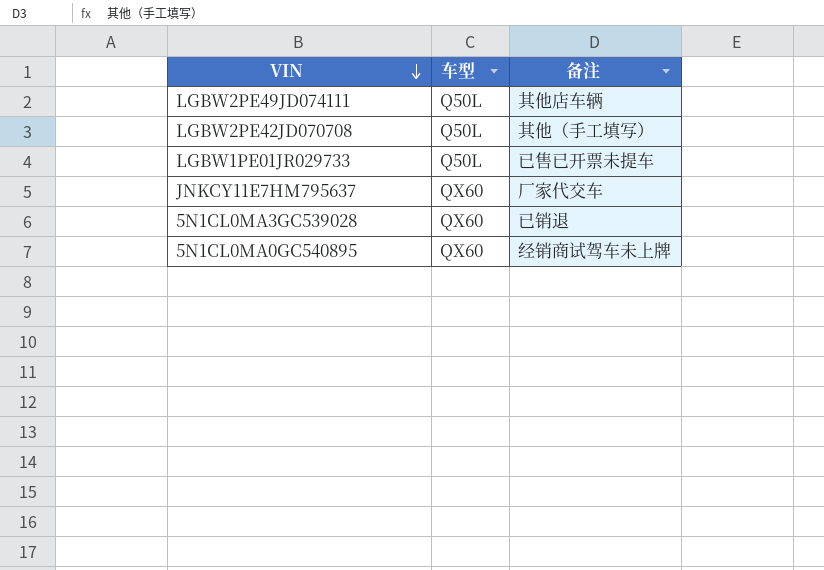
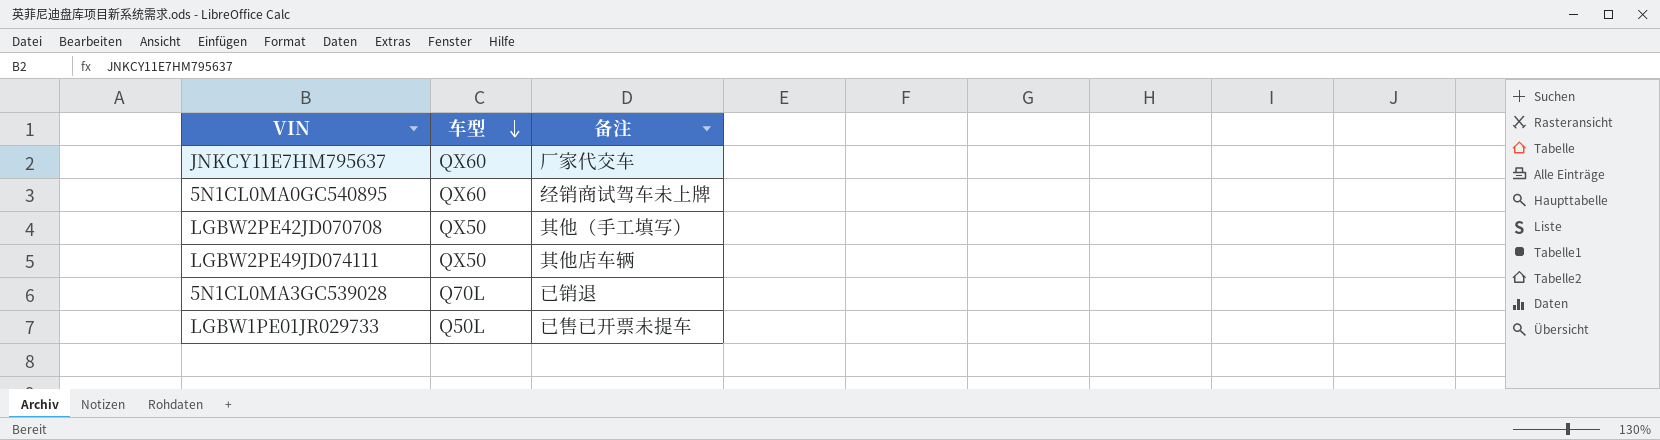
row order: VIN descending -> 车型 descending
LGBW2PE42JD070708 | 车型: Q50L -> QX50
LGBW2PE49JD074111 | 车型: Q50L -> QX50
5N1CL0MA3GC539028 | 车型: QX60 -> Q70L

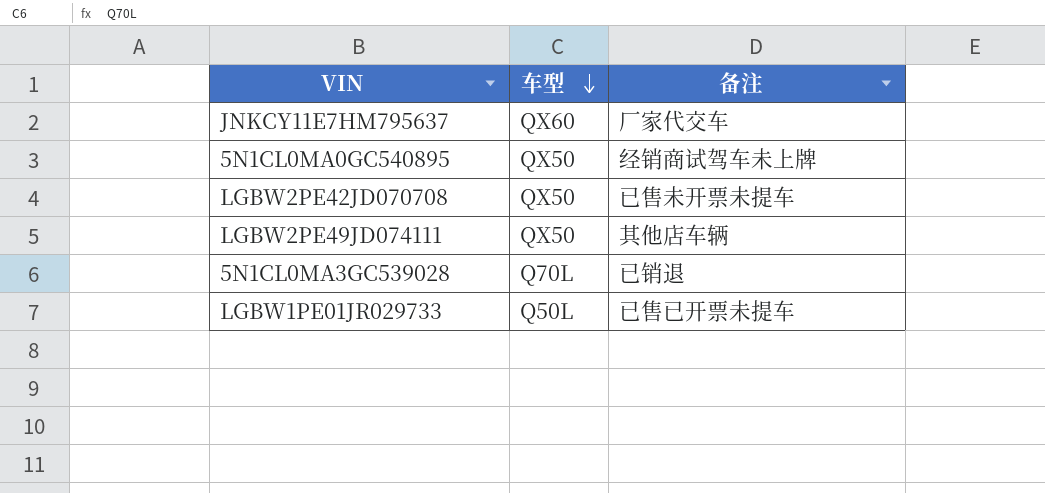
5N1CL0MA0GC540895 | 车型: QX60 -> QX50
LGBW2PE42JD070708 | 备注: 其他（手工填写） -> 已售未开票未提车

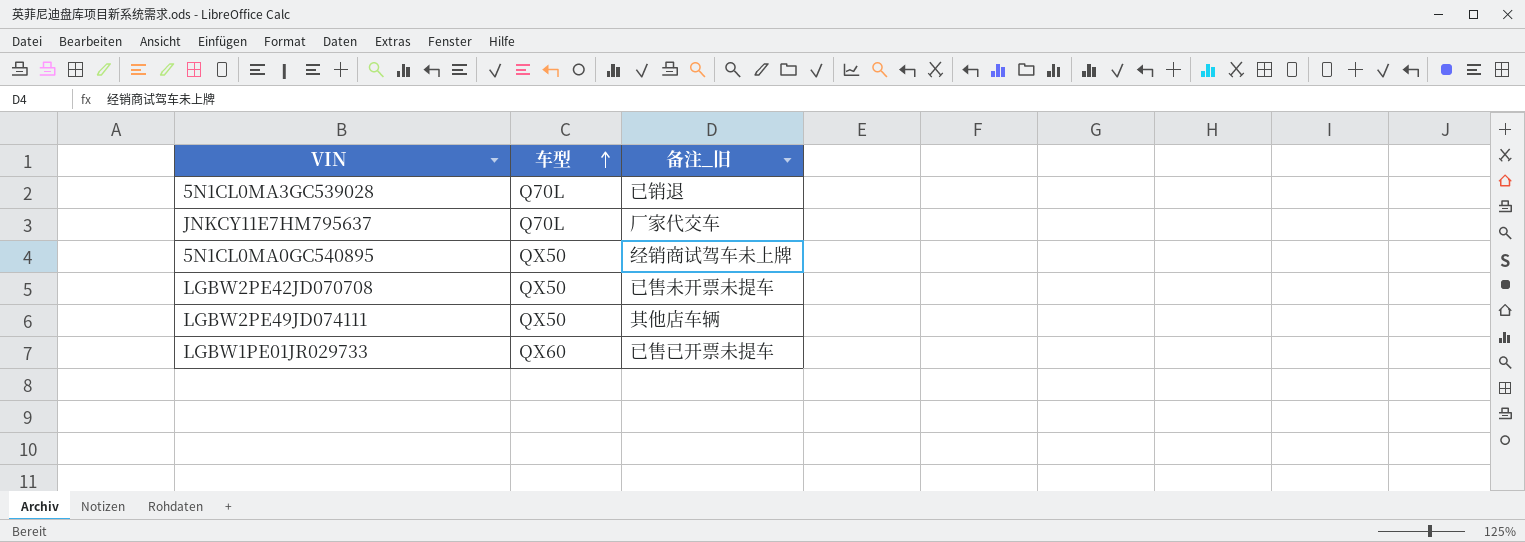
row order: 车型 descending -> 车型 ascending
column name: 备注 -> 备注_旧
JNKCY11E7HM795637 | 车型: QX60 -> Q70L
LGBW1PE01JR029733 | 车型: Q50L -> QX60

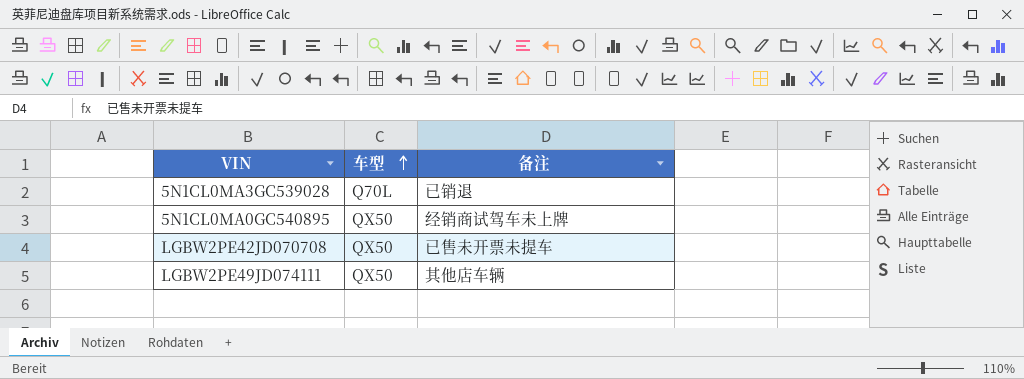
column name: 备注_旧 -> 备注
row JNKCY11E7HM795637: Q70L | 厂家代交车 -> none
row LGBW1PE01JR029733: QX60 | 已售已开票未提车 -> none

